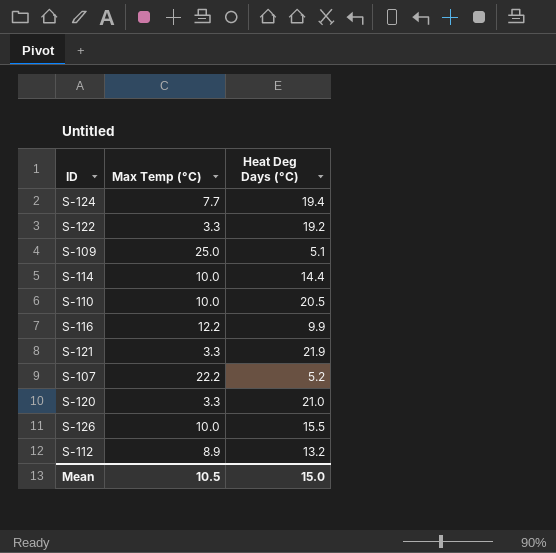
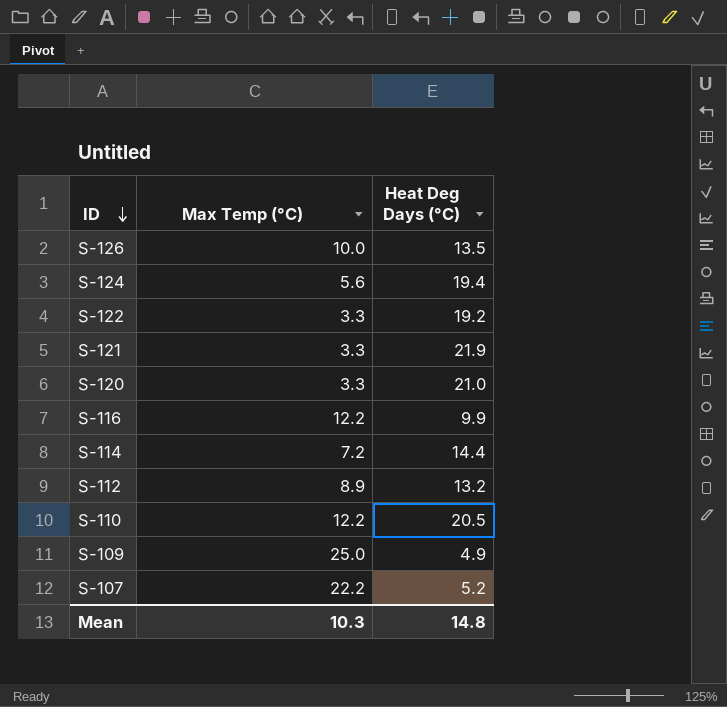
row order: none -> ID descending
S-126 | Heat Deg Days (°C): 15.5 -> 13.5
S-124 | Max Temp (°C): 7.7 -> 5.6
S-114 | Max Temp (°C): 10.0 -> 7.2
S-110 | Max Temp (°C): 10.0 -> 12.2
S-109 | Heat Deg Days (°C): 5.1 -> 4.9
Mean | Max Temp (°C): 10.5 -> 10.3
Mean | Heat Deg Days (°C): 15.0 -> 14.8

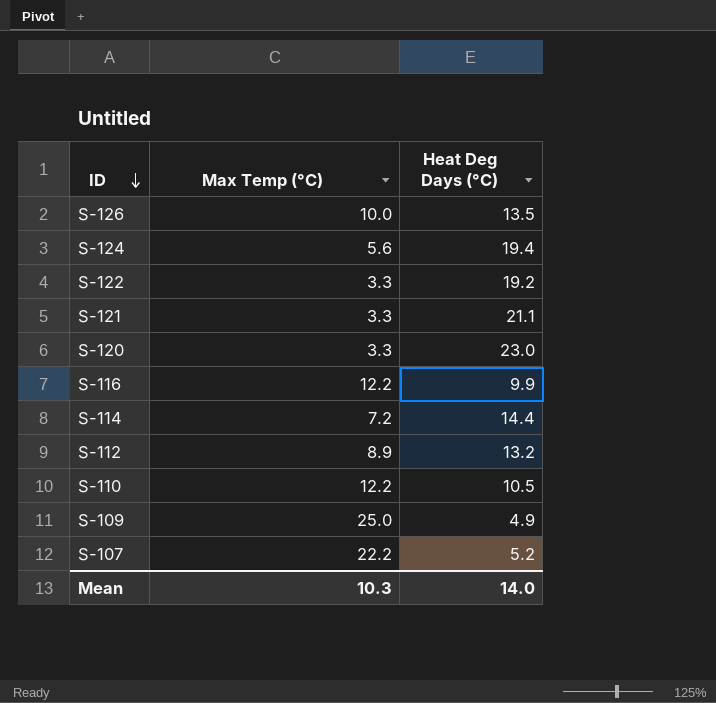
S-121 | Heat Deg Days (°C): 21.9 -> 21.1
S-120 | Heat Deg Days (°C): 21.0 -> 23.0
S-110 | Heat Deg Days (°C): 20.5 -> 10.5
Mean | Heat Deg Days (°C): 14.8 -> 14.0

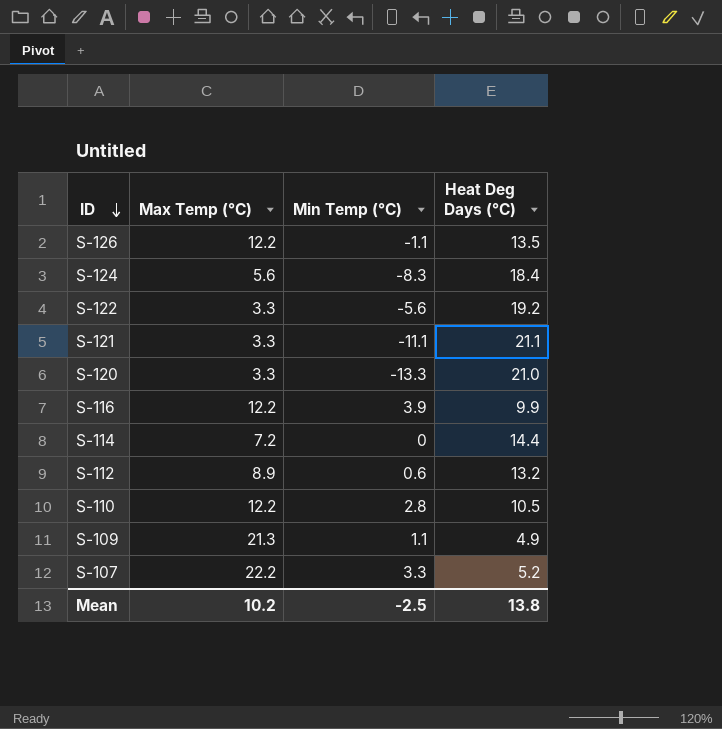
column Min Temp (°C) | position: none -> 3
S-126 | Max Temp (°C): 10.0 -> 12.2
S-124 | Heat Deg Days (°C): 19.4 -> 18.4
S-120 | Heat Deg Days (°C): 23.0 -> 21.0
S-109 | Max Temp (°C): 25.0 -> 21.3
Mean | Max Temp (°C): 10.3 -> 10.2
Mean | Heat Deg Days (°C): 14.0 -> 13.8

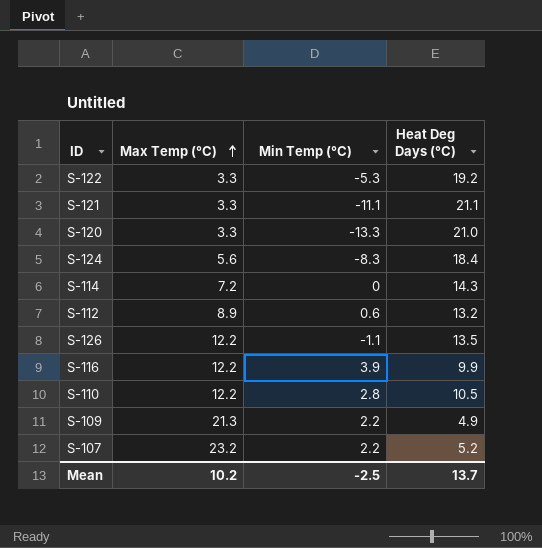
row order: ID descending -> Max Temp (°C) ascending
S-122 | Min Temp (°C): -5.6 -> -5.3
S-114 | Heat Deg Days (°C): 14.4 -> 14.3
S-109 | Min Temp (°C): 1.1 -> 2.2
S-107 | Max Temp (°C): 22.2 -> 23.2
S-107 | Min Temp (°C): 3.3 -> 2.2
Mean | Heat Deg Days (°C): 13.8 -> 13.7

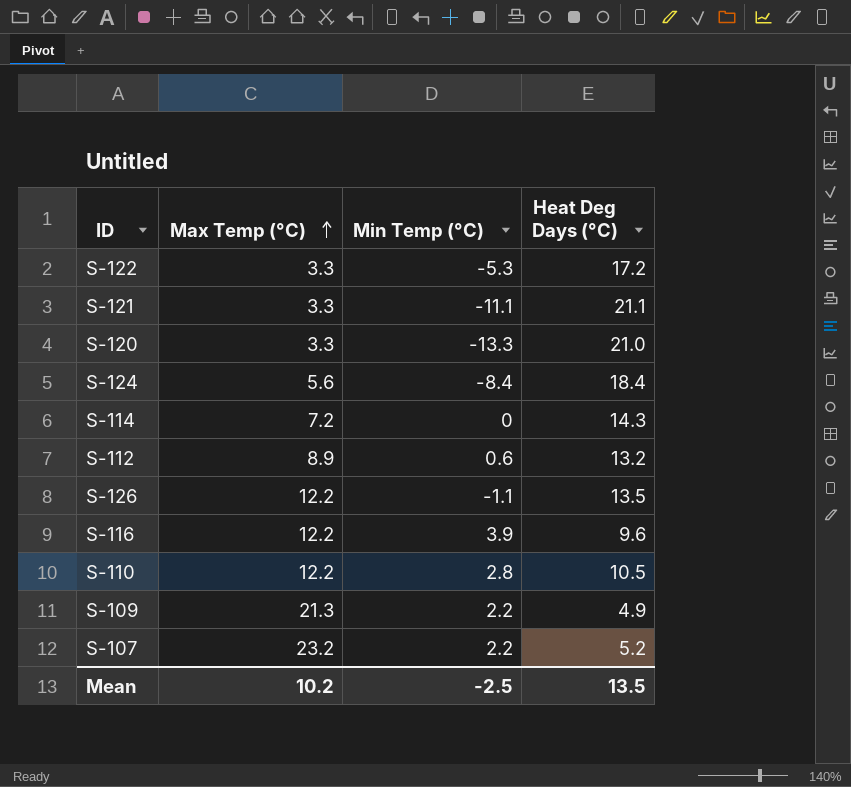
S-122 | Heat Deg Days (°C): 19.2 -> 17.2
S-124 | Min Temp (°C): -8.3 -> -8.4
S-116 | Heat Deg Days (°C): 9.9 -> 9.6
Mean | Heat Deg Days (°C): 13.7 -> 13.5

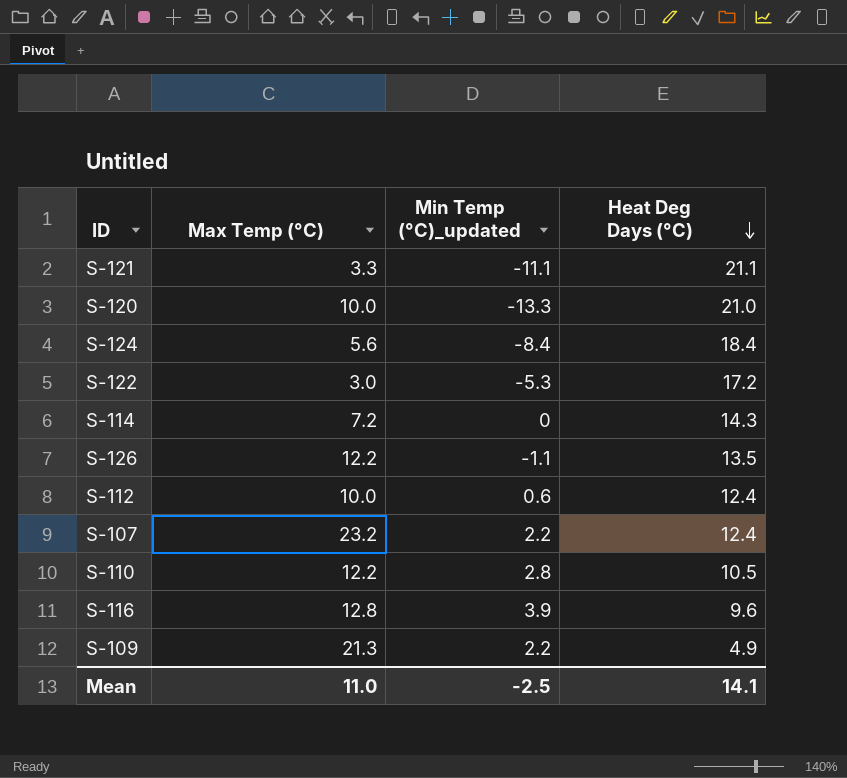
row order: Max Temp (°C) ascending -> Heat Deg Days (°C) descending
column name: Min Temp (°C) -> Min Temp (°C)_updated
S-120 | Max Temp (°C): 3.3 -> 10.0
S-122 | Max Temp (°C): 3.3 -> 3.0
S-112 | Max Temp (°C): 8.9 -> 10.0
S-112 | Heat Deg Days (°C): 13.2 -> 12.4
S-107 | Heat Deg Days (°C): 5.2 -> 12.4
S-116 | Max Temp (°C): 12.2 -> 12.8
Mean | Max Temp (°C): 10.2 -> 11.0
Mean | Heat Deg Days (°C): 13.5 -> 14.1

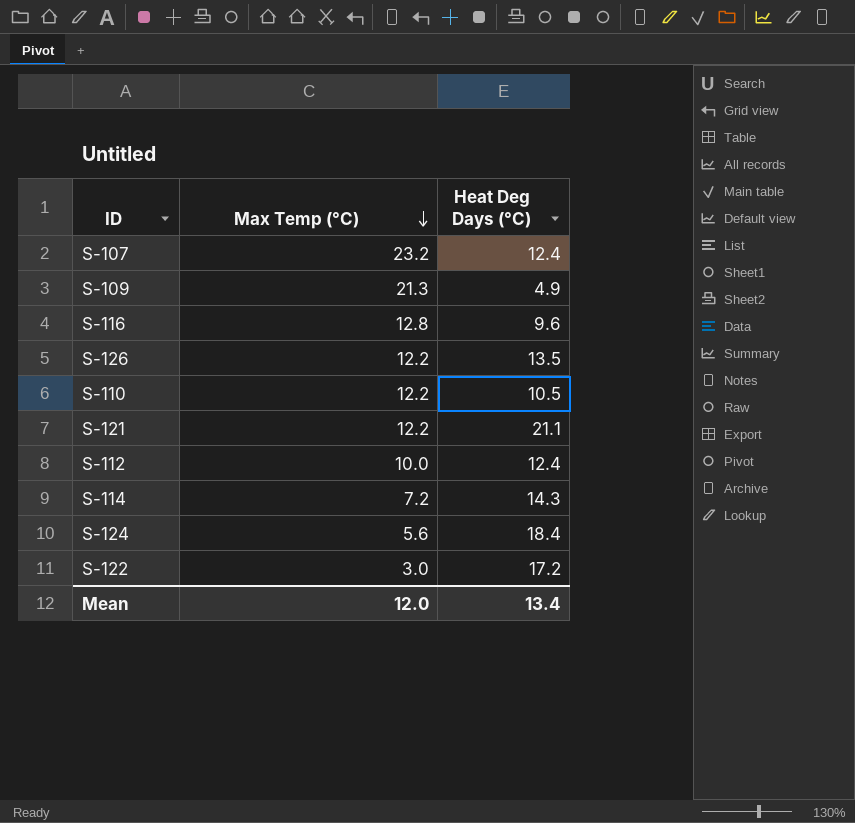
row order: Heat Deg Days (°C) descending -> Max Temp (°C) descending
column Min Temp (°C)_updated | position: 3 -> none
row S-120: 10.0 | -13.3 | 21.0 -> none
S-121 | Max Temp (°C): 3.3 -> 12.2
Mean | Max Temp (°C): 11.0 -> 12.0
Mean | Heat Deg Days (°C): 14.1 -> 13.4

